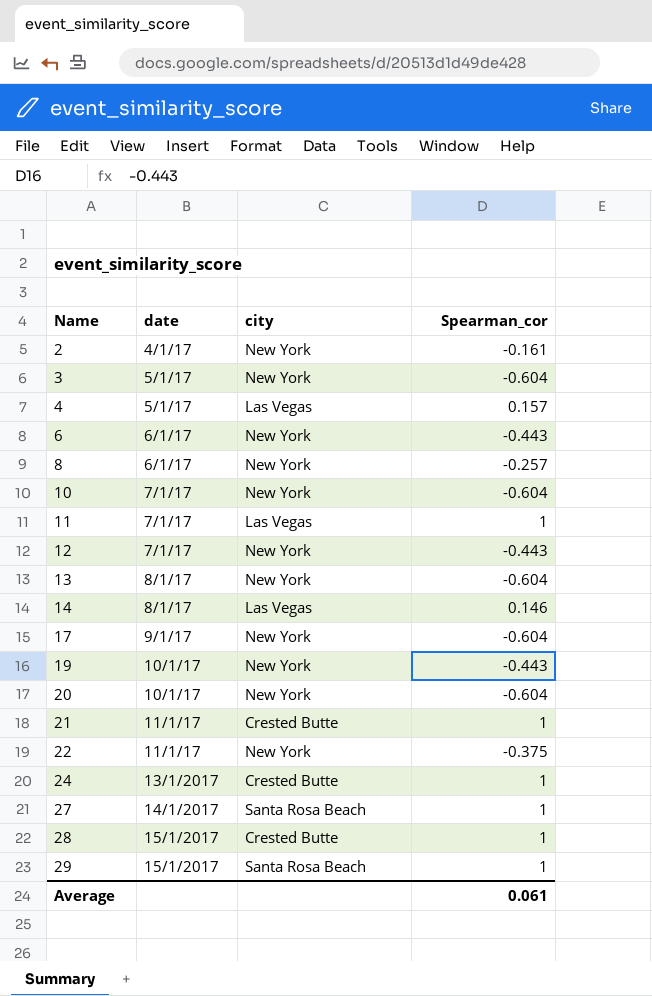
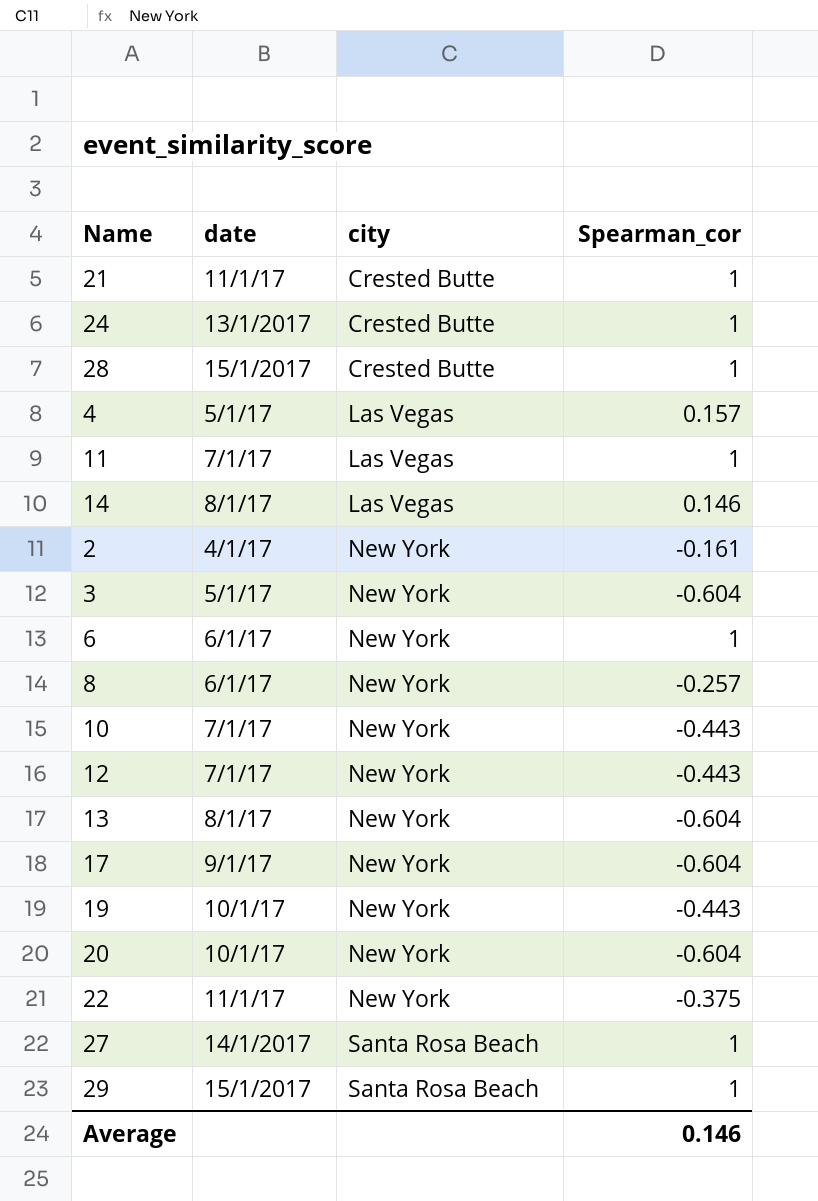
row order: Name ascending -> city ascending
6 | Spearman_cor: -0.443 -> 1
10 | Spearman_cor: -0.604 -> -0.443
Average | Spearman_cor: 0.061 -> 0.146

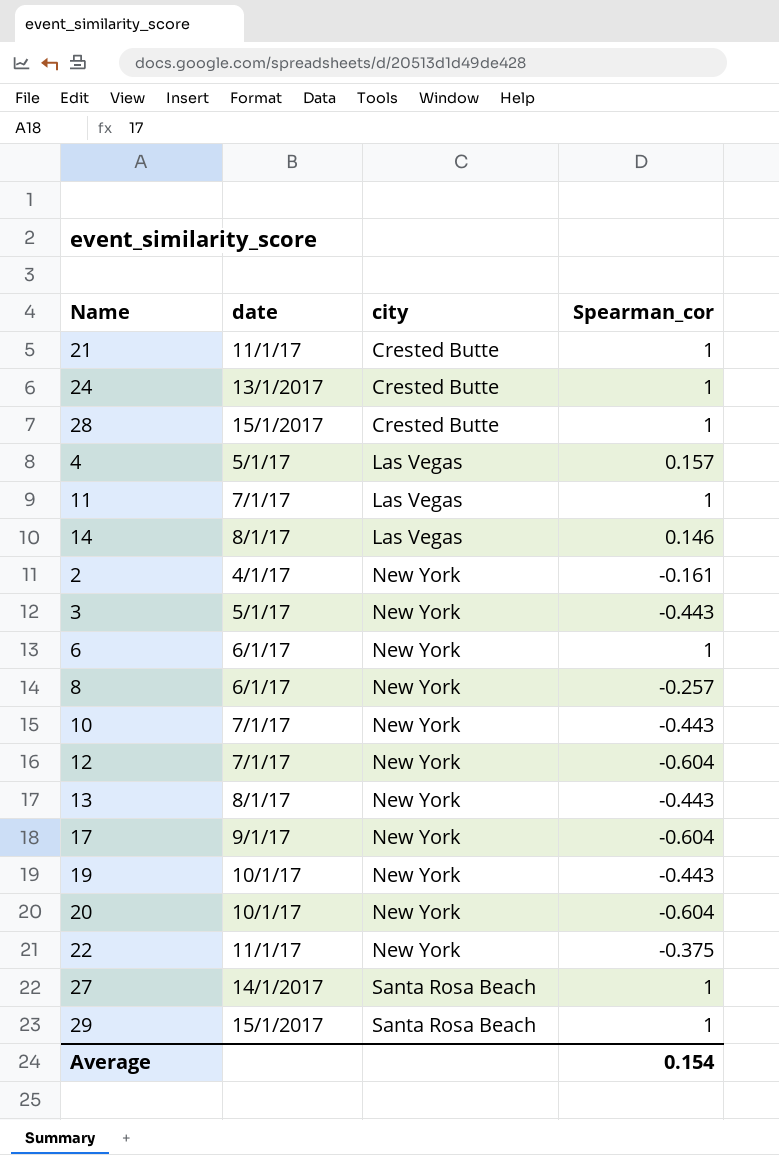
3 | Spearman_cor: -0.604 -> -0.443
12 | Spearman_cor: -0.443 -> -0.604
13 | Spearman_cor: -0.604 -> -0.443
Average | Spearman_cor: 0.146 -> 0.154

